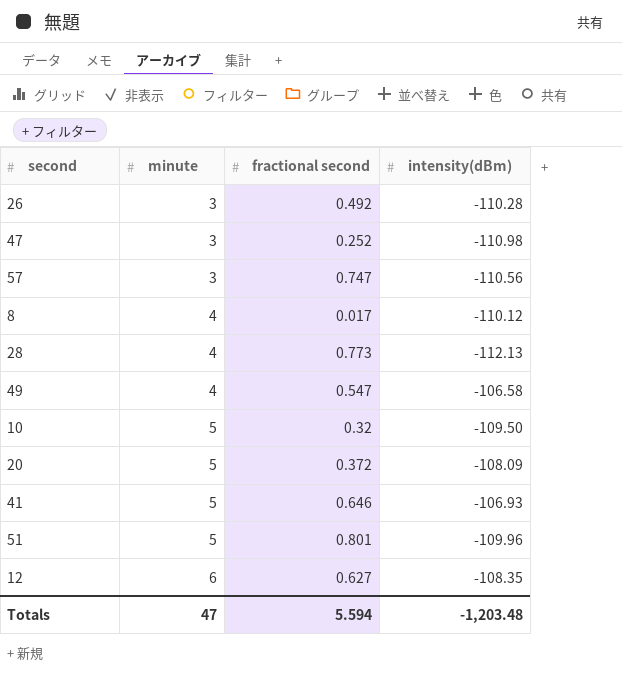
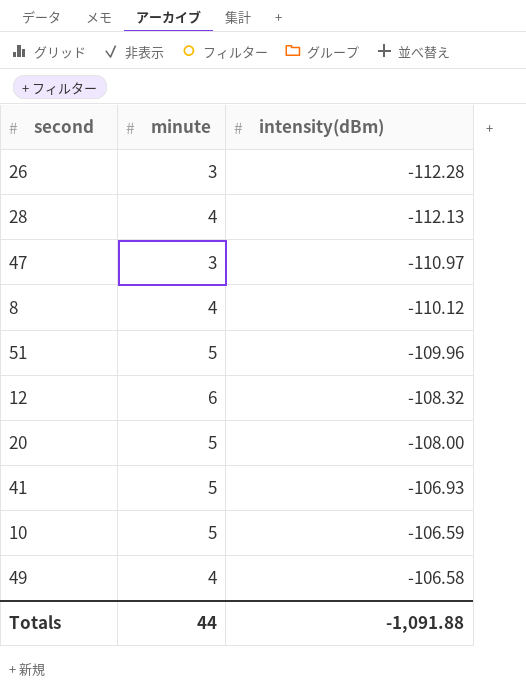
row order: minute ascending -> intensity(dBm) ascending
column fractional second | position: 3 -> none
row 57: 3 | 0.747 | -110.56 -> none
26 | intensity(dBm): -110.28 -> -112.28
47 | intensity(dBm): -110.98 -> -110.97
12 | intensity(dBm): -108.35 -> -108.32
20 | intensity(dBm): -108.09 -> -108.00
10 | intensity(dBm): -109.50 -> -106.59
Totals | minute: 47 -> 44
Totals | intensity(dBm): -1,203.48 -> -1,091.88

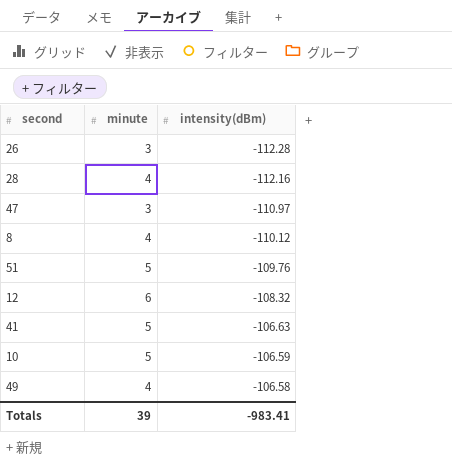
row 20: 5 | -108.00 -> none
28 | intensity(dBm): -112.13 -> -112.16
51 | intensity(dBm): -109.96 -> -109.76
41 | intensity(dBm): -106.93 -> -106.63
Totals | minute: 44 -> 39
Totals | intensity(dBm): -1,091.88 -> -983.41

